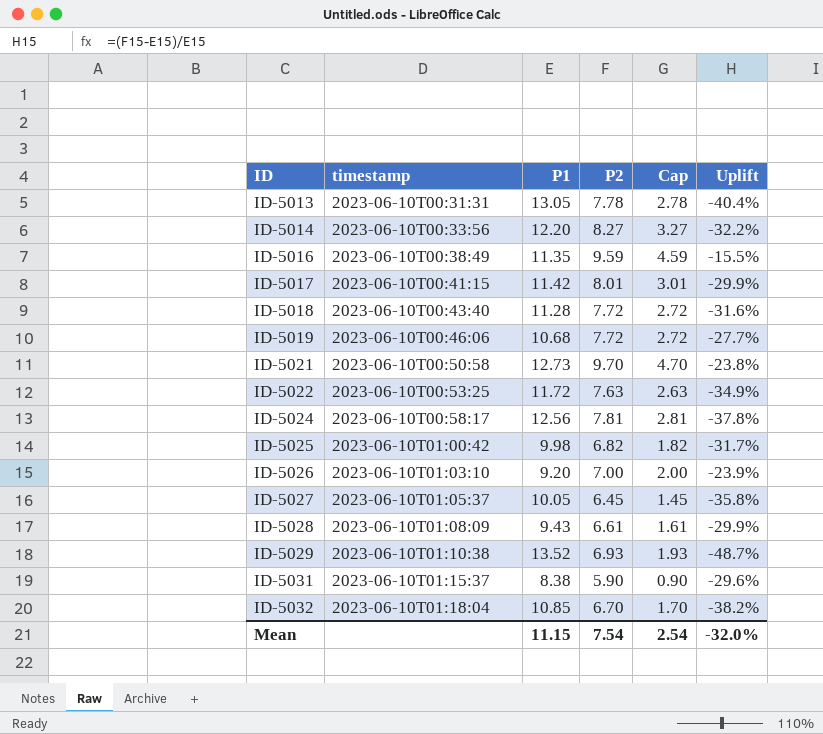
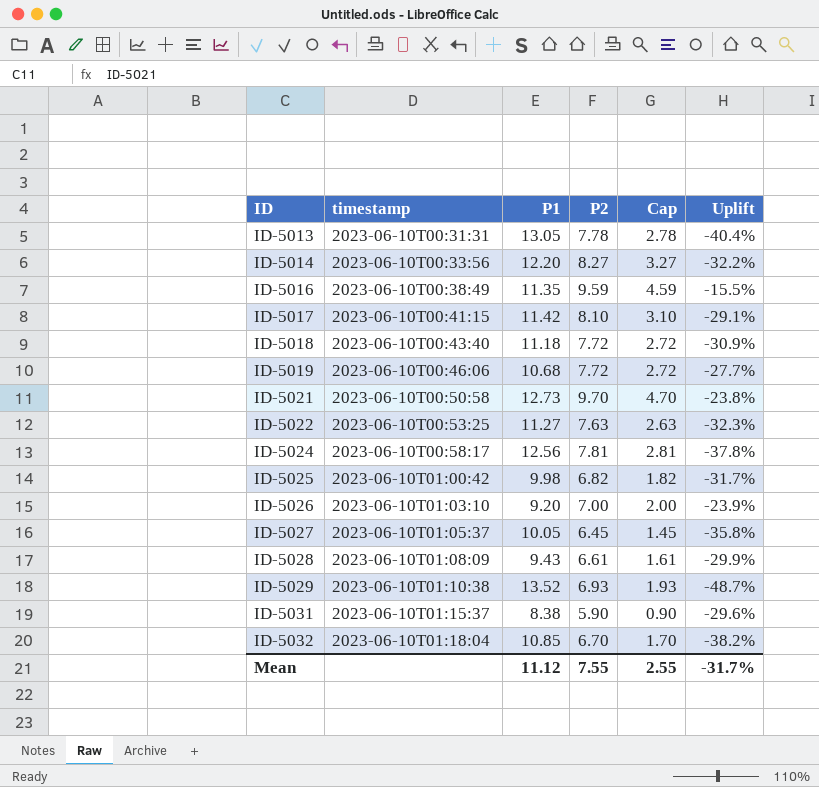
ID-5017 | P2: 8.01 -> 8.10
ID-5017 | Cap: 3.01 -> 3.10
ID-5017 | Uplift: -29.9% -> -29.1%
ID-5018 | P1: 11.28 -> 11.18
ID-5018 | Uplift: -31.6% -> -30.9%
ID-5022 | P1: 11.72 -> 11.27
ID-5022 | Uplift: -34.9% -> -32.3%
Mean | P1: 11.15 -> 11.12
Mean | P2: 7.54 -> 7.55
Mean | Cap: 2.54 -> 2.55
Mean | Uplift: -32.0% -> -31.7%

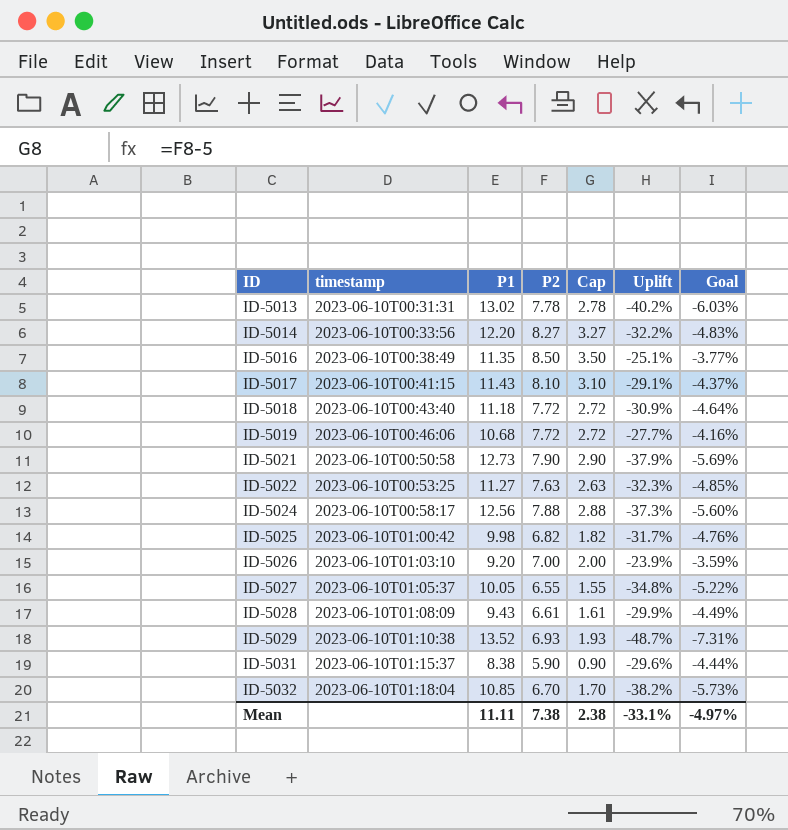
column Goal | formula: none -> [Uplift] * 0.15
ID-5013 | P1: 13.05 -> 13.02
ID-5013 | Uplift: -40.4% -> -40.2%
ID-5016 | P2: 9.59 -> 8.50
ID-5016 | Cap: 4.59 -> 3.50
ID-5016 | Uplift: -15.5% -> -25.1%
ID-5017 | P1: 11.42 -> 11.43
ID-5021 | P2: 9.70 -> 7.90
ID-5021 | Cap: 4.70 -> 2.90
ID-5021 | Uplift: -23.8% -> -37.9%
ID-5024 | P2: 7.81 -> 7.88
ID-5024 | Cap: 2.81 -> 2.88
ID-5024 | Uplift: -37.8% -> -37.3%
ID-5027 | P2: 6.45 -> 6.55
ID-5027 | Cap: 1.45 -> 1.55
ID-5027 | Uplift: -35.8% -> -34.8%
Mean | P1: 11.12 -> 11.11
Mean | P2: 7.55 -> 7.38
Mean | Cap: 2.55 -> 2.38
Mean | Uplift: -31.7% -> -33.1%

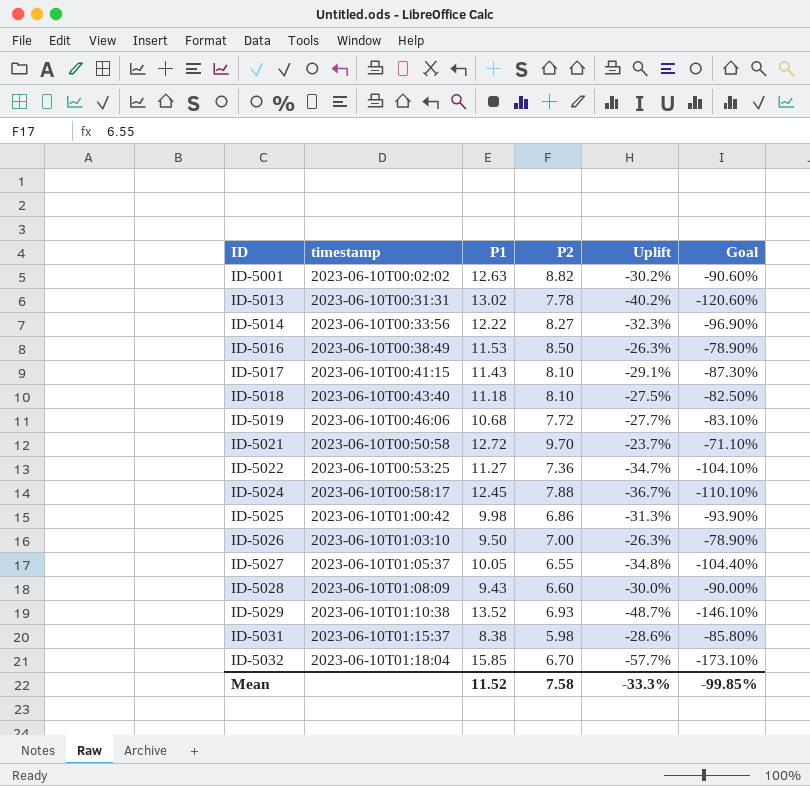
column Cap | formula: [P2] - 5 -> none
column Goal | formula: [Uplift] * 0.15 -> [Uplift] * 3
row ID-5001: none -> 2023-06-10T00:02:02 | 12.63 | 8.82 | -30.2% | -90.60%
ID-5014 | P1: 12.20 -> 12.22
ID-5014 | Uplift: -32.2% -> -32.3%
ID-5016 | P1: 11.35 -> 11.53
ID-5016 | Uplift: -25.1% -> -26.3%
ID-5018 | P2: 7.72 -> 8.10
ID-5018 | Uplift: -30.9% -> -27.5%
ID-5021 | P1: 12.73 -> 12.72
ID-5021 | P2: 7.90 -> 9.70
ID-5021 | Uplift: -37.9% -> -23.7%
ID-5022 | P2: 7.63 -> 7.36
ID-5022 | Uplift: -32.3% -> -34.7%
ID-5024 | P1: 12.56 -> 12.45
ID-5024 | Uplift: -37.3% -> -36.7%
ID-5025 | P2: 6.82 -> 6.86
ID-5025 | Uplift: -31.7% -> -31.3%
ID-5026 | P1: 9.20 -> 9.50
ID-5026 | Uplift: -23.9% -> -26.3%
ID-5028 | P2: 6.61 -> 6.60
ID-5028 | Uplift: -29.9% -> -30.0%
ID-5031 | P2: 5.90 -> 5.98
ID-5031 | Uplift: -29.6% -> -28.6%
ID-5032 | P1: 10.85 -> 15.85
ID-5032 | Uplift: -38.2% -> -57.7%
Mean | P1: 11.11 -> 11.52
Mean | P2: 7.38 -> 7.58
Mean | Uplift: -33.1% -> -33.3%
Mean | Goal: -4.97% -> -99.85%

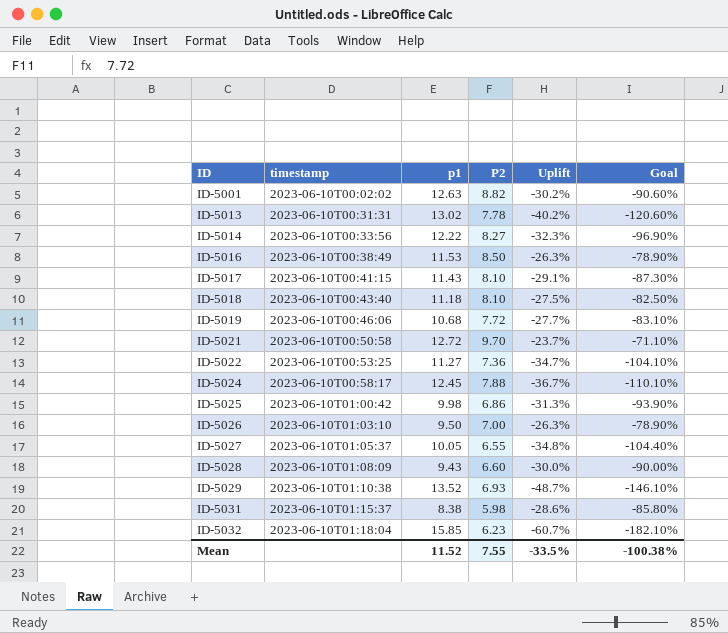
column name: P1 -> p1
ID-5032 | P2: 6.70 -> 6.23
ID-5032 | Uplift: -57.7% -> -60.7%
ID-5032 | Goal: -173.10% -> -182.10%
Mean | P2: 7.58 -> 7.55
Mean | Uplift: -33.3% -> -33.5%
Mean | Goal: -99.85% -> -100.38%

